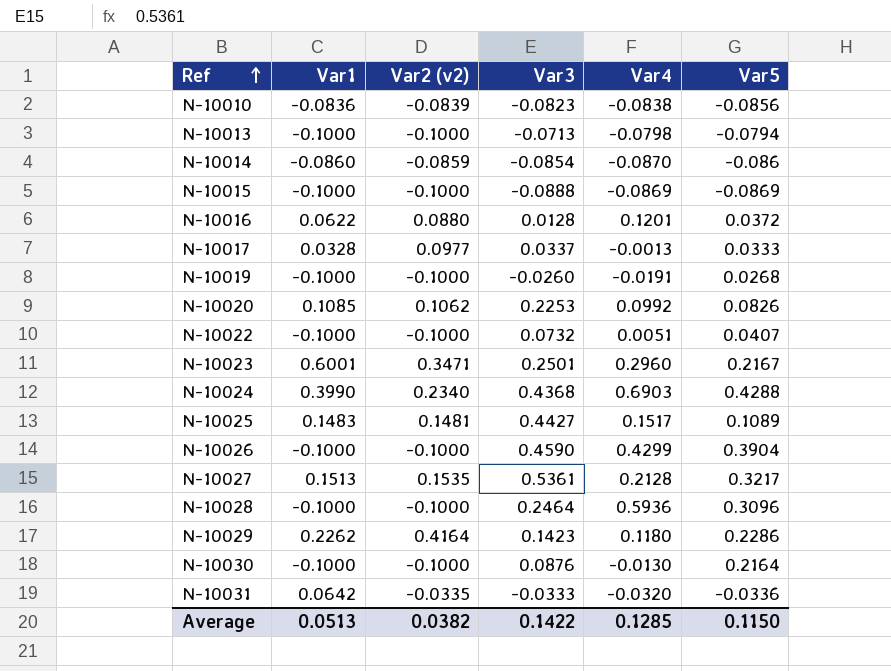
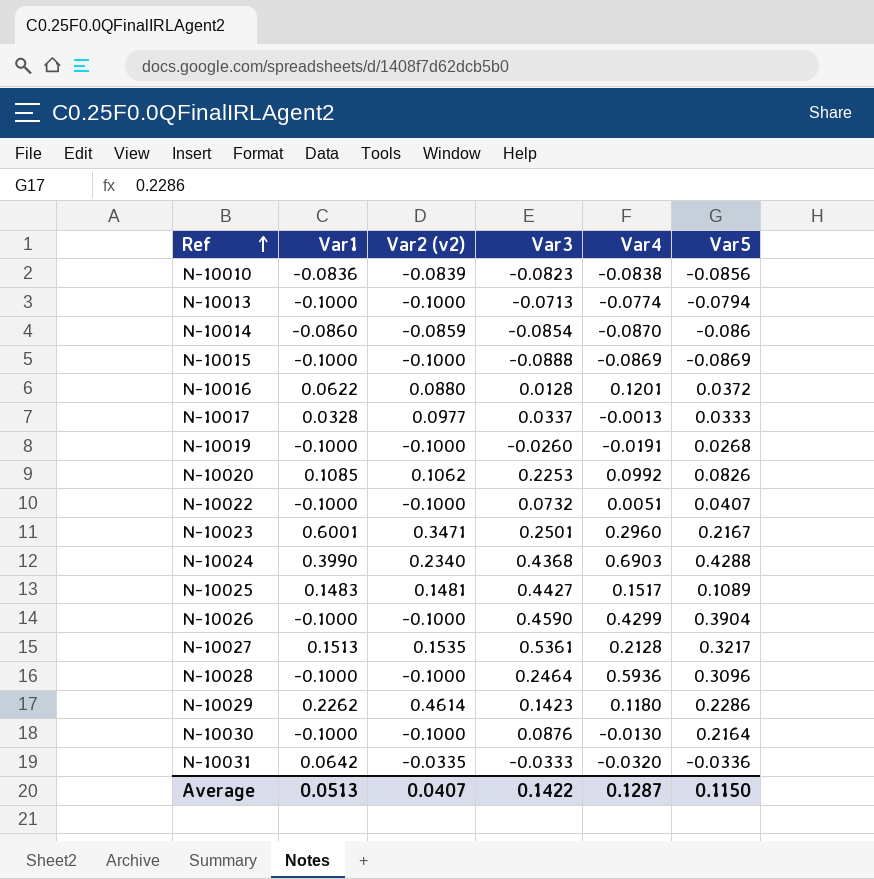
N-10013 | Var4: -0.0798 -> -0.0774
N-10029 | Var2 (v2): 0.4164 -> 0.4614
Average | Var2 (v2): 0.0382 -> 0.0407
Average | Var4: 0.1285 -> 0.1287

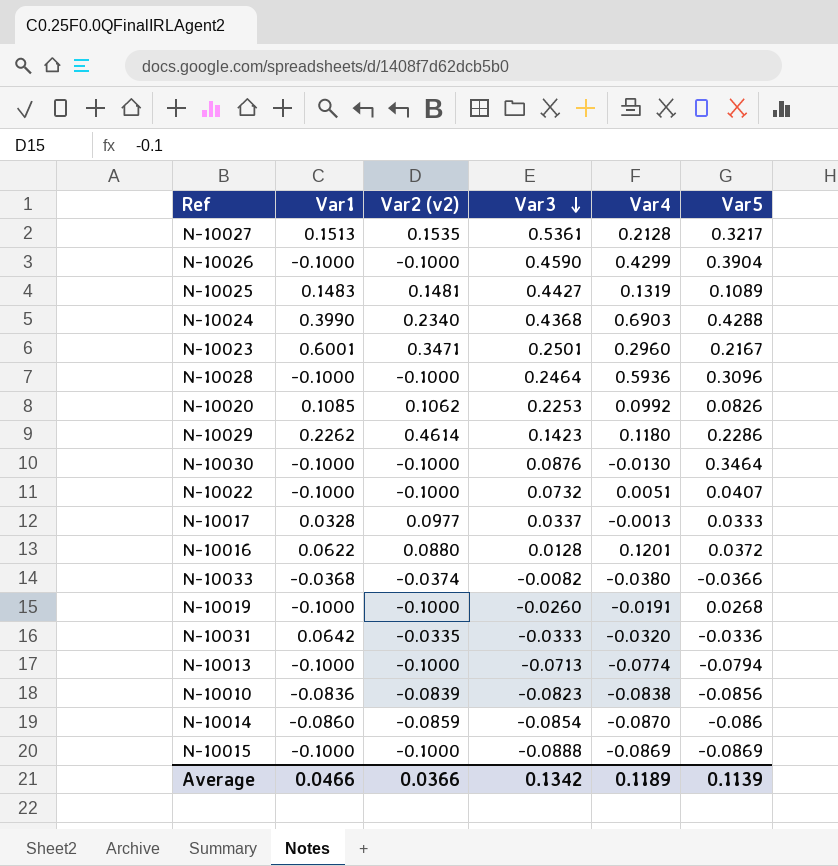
row order: Ref ascending -> Var3 descending
N-10025 | Var4: 0.1517 -> 0.1319
N-10030 | Var5: 0.2164 -> 0.3464
row N-10033: none -> -0.0368 | -0.0374 | -0.0082 | -0.0380 | -0.0366
Average | Var1: 0.0513 -> 0.0466
Average | Var2 (v2): 0.0407 -> 0.0366
Average | Var3: 0.1422 -> 0.1342
Average | Var4: 0.1287 -> 0.1189
Average | Var5: 0.1150 -> 0.1139

